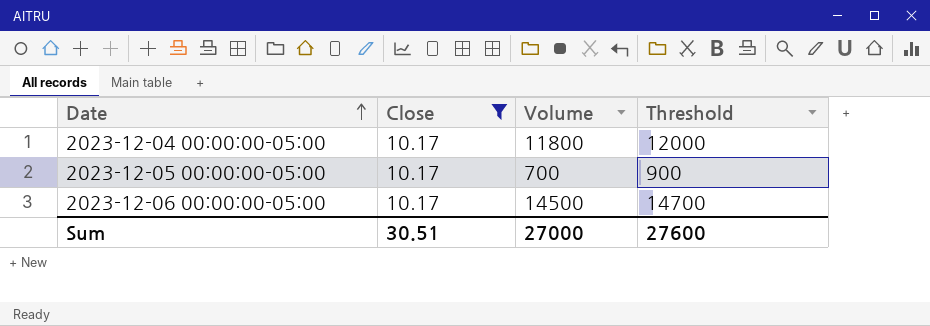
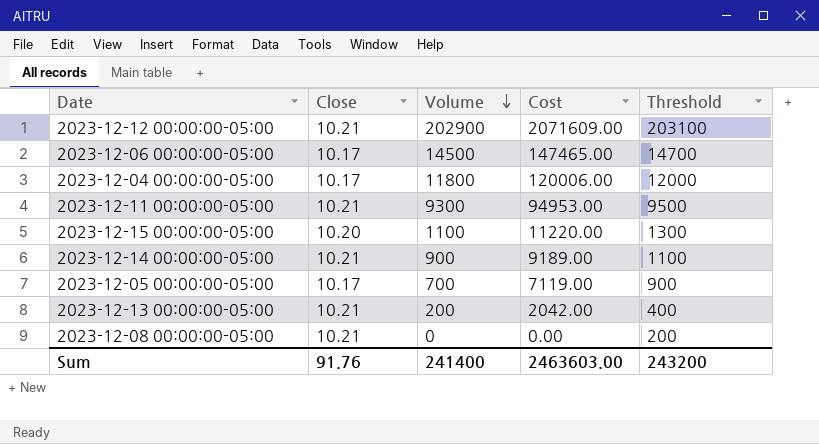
filter: Close = 10.17 -> none
row order: Date ascending -> Volume descending
column Cost | formula: none -> [Close] * [Volume]
Sum | Close: 30.51 -> 91.76
Sum | Volume: 27000 -> 241400
Sum | Threshold: 27600 -> 243200

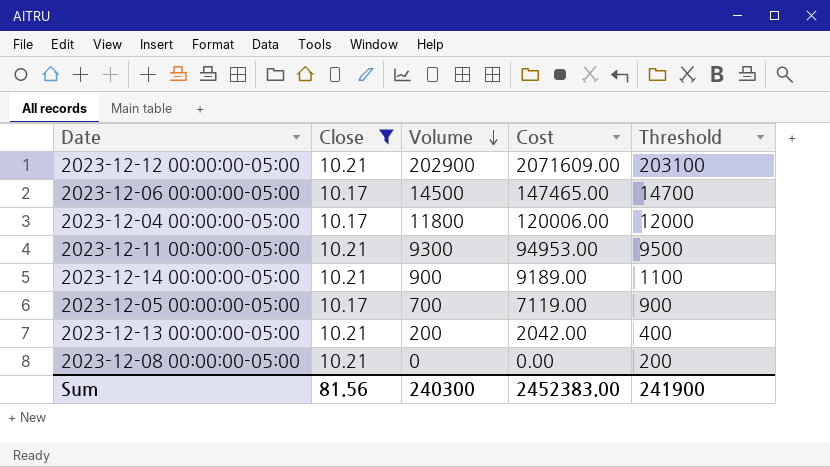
filter: none -> Close != 10.20
Sum | Close: 91.76 -> 81.56
Sum | Volume: 241400 -> 240300
Sum | Cost: 2463603.00 -> 2452383.00
Sum | Threshold: 243200 -> 241900

